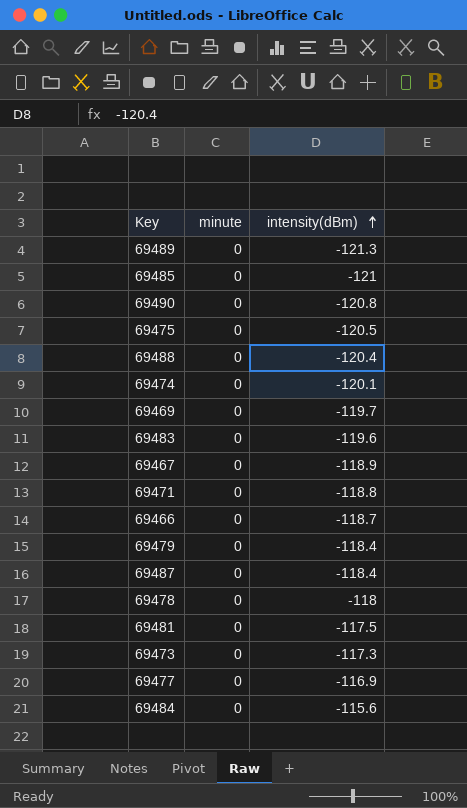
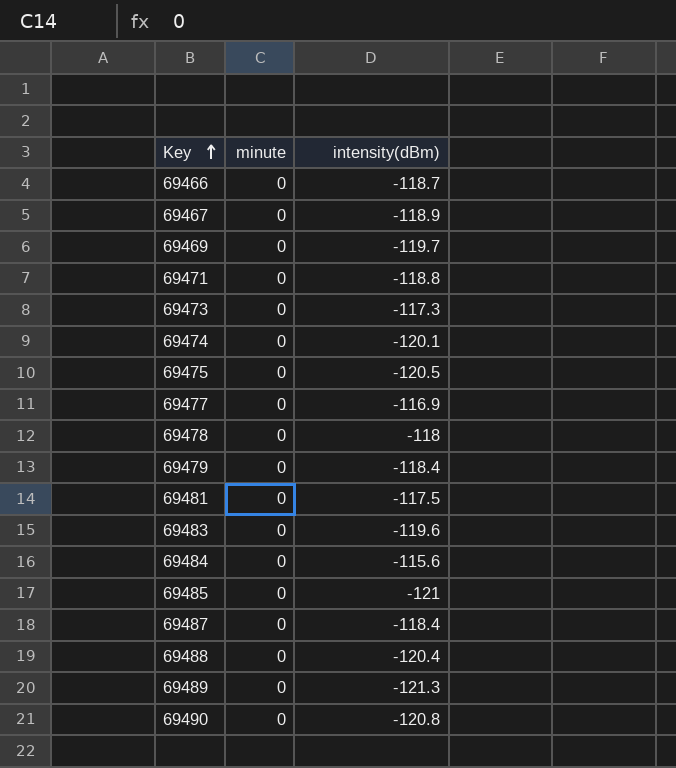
row order: intensity(dBm) ascending -> Key ascending

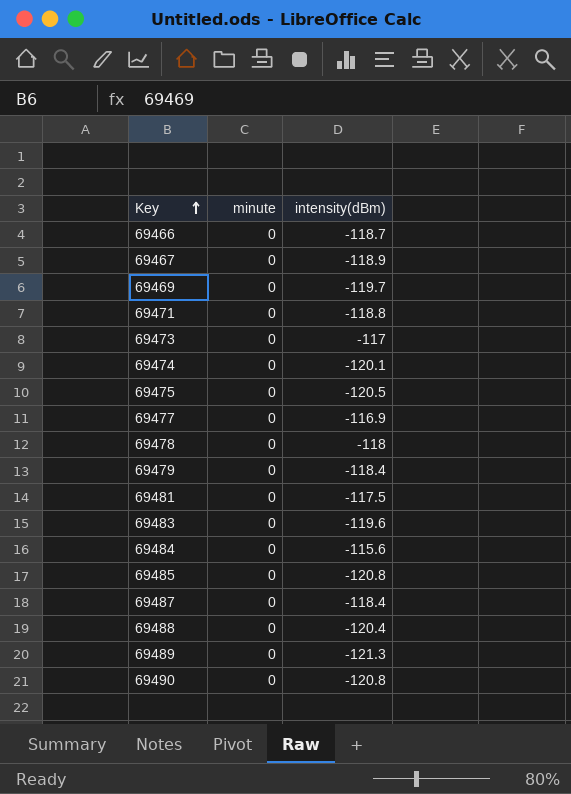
69473 | intensity(dBm): -117.3 -> -117
69485 | intensity(dBm): -121 -> -120.8

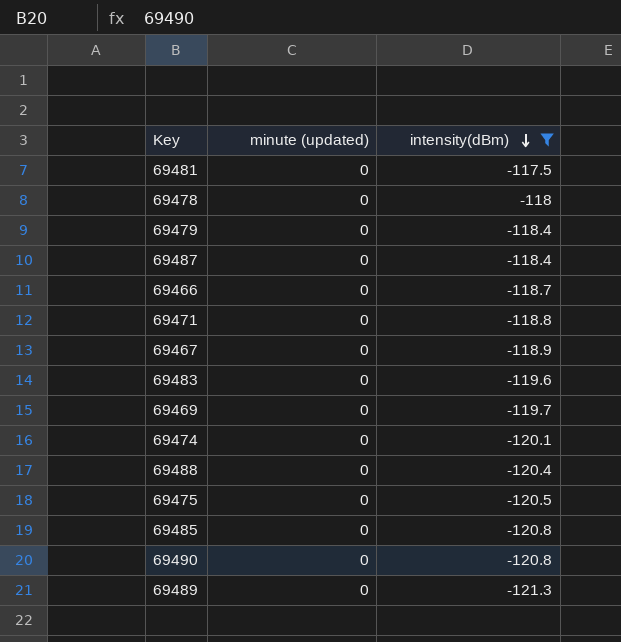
filter: none -> intensity(dBm) <= -117.5
row order: Key ascending -> intensity(dBm) descending
column name: minute -> minute (updated)

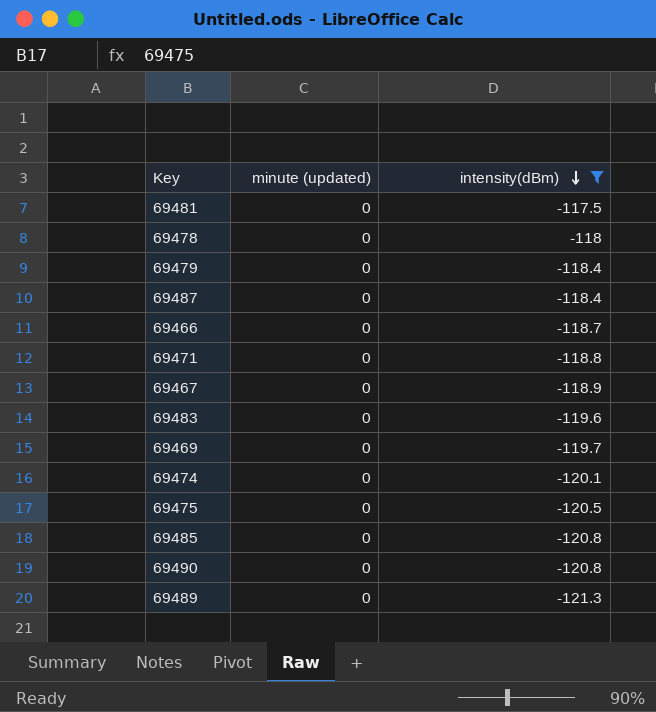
row 69488: 0 | -120.4 -> none

